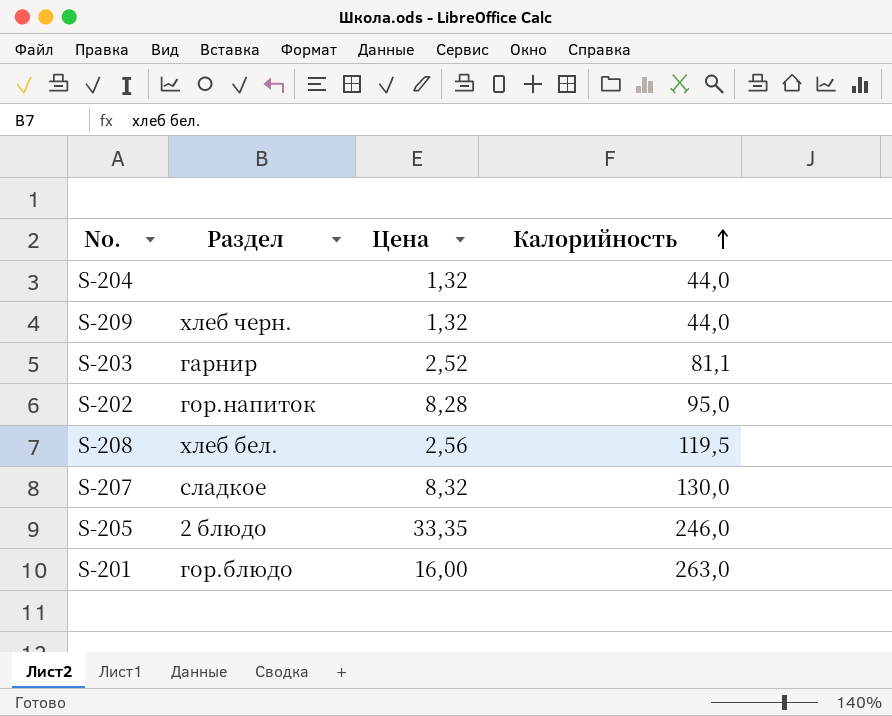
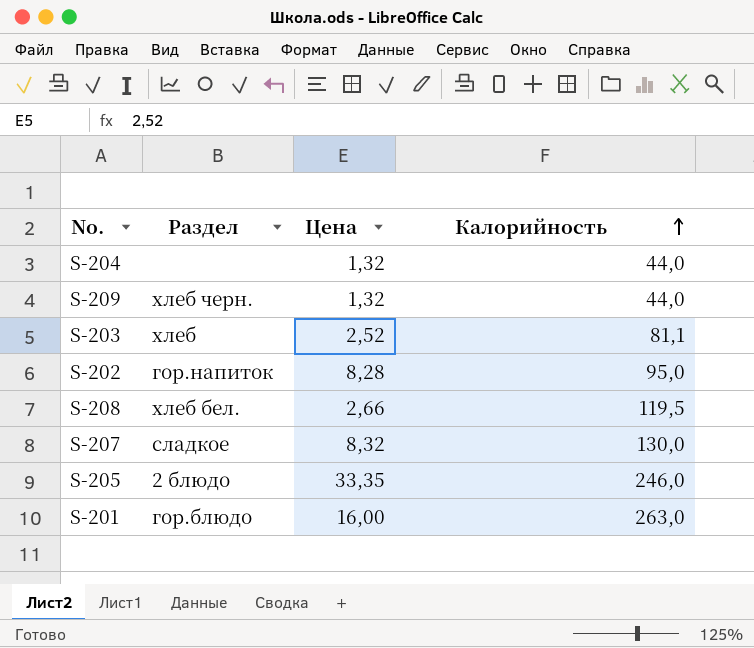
S-203 | Раздел: гарнир -> хлеб
S-208 | Цена: 2,56 -> 2,66

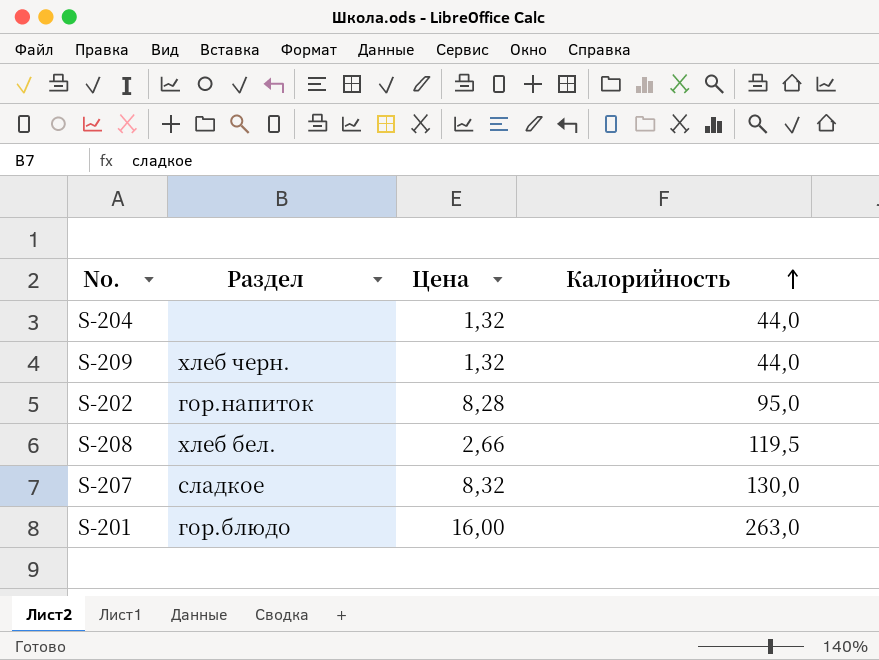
row S-203: хлеб | 2,52 | 81,1 -> none
row S-205: 2 блюдо | 33,35 | 246,0 -> none

